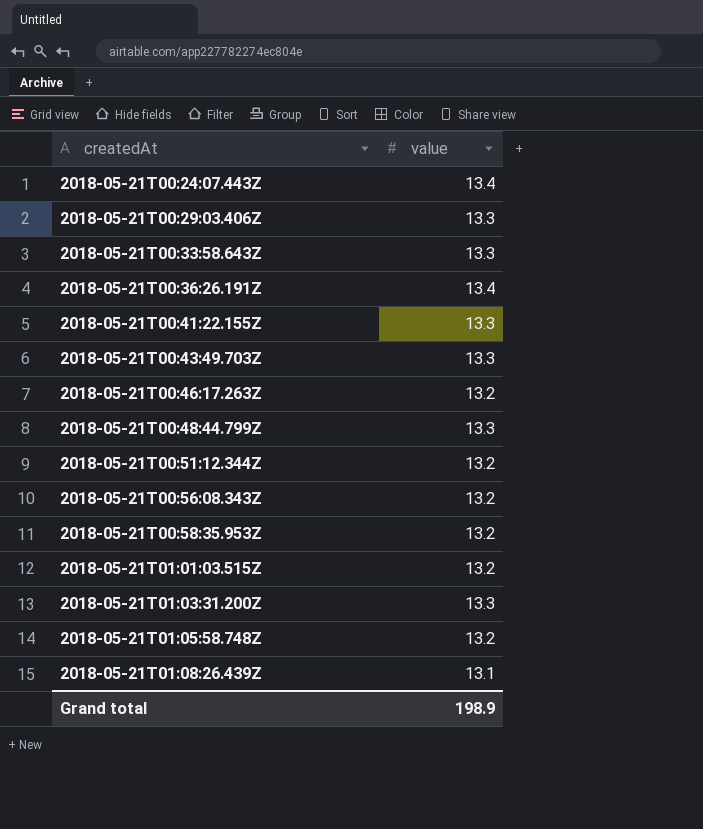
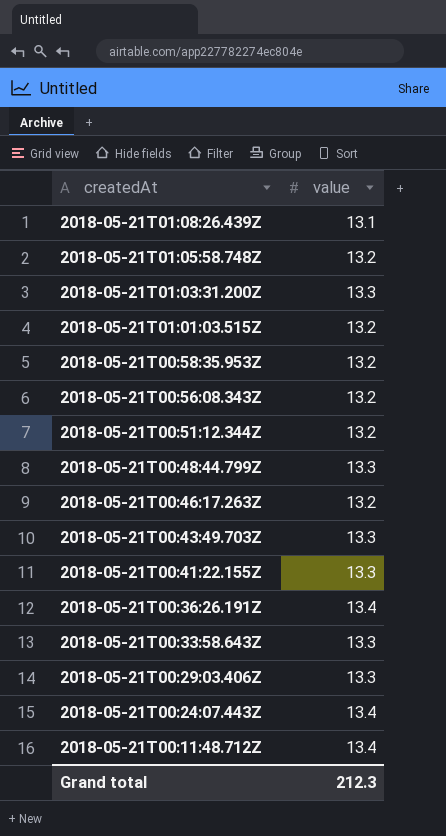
row order: createdAt ascending -> createdAt descending
row 2018-05-21T00:11:48.712Z: none -> 13.4
Grand total | value: 198.9 -> 212.3

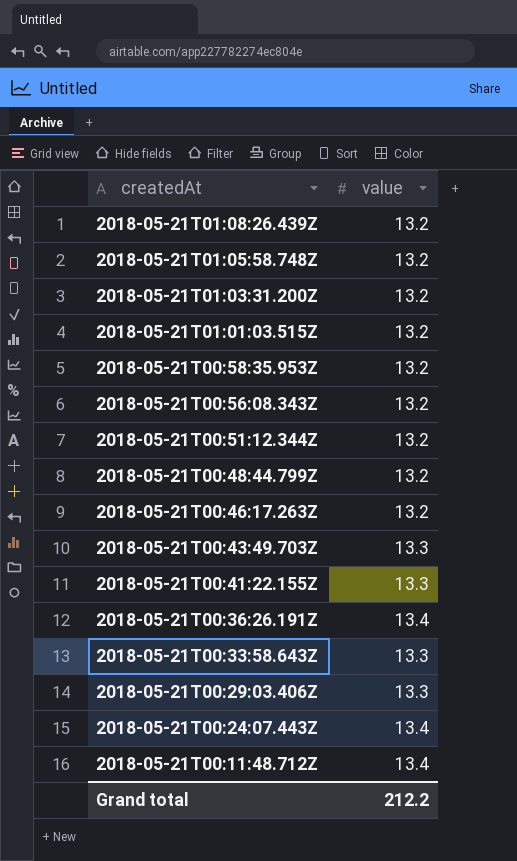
2018-05-21T01:08:26.439Z | value: 13.1 -> 13.2
2018-05-21T01:03:31.200Z | value: 13.3 -> 13.2
2018-05-21T00:48:44.799Z | value: 13.3 -> 13.2
Grand total | value: 212.3 -> 212.2

